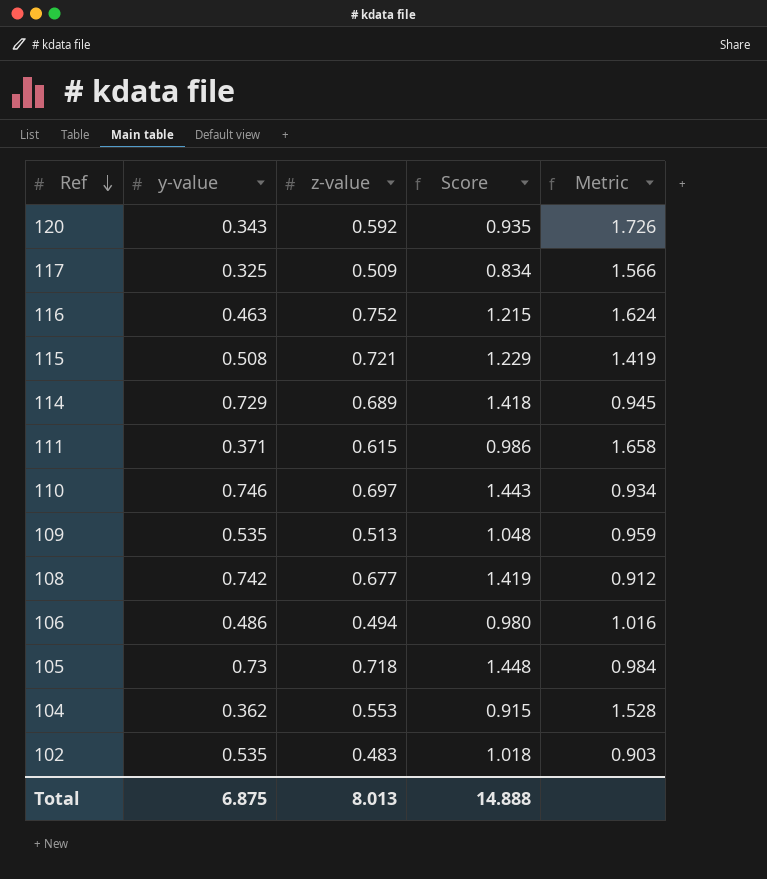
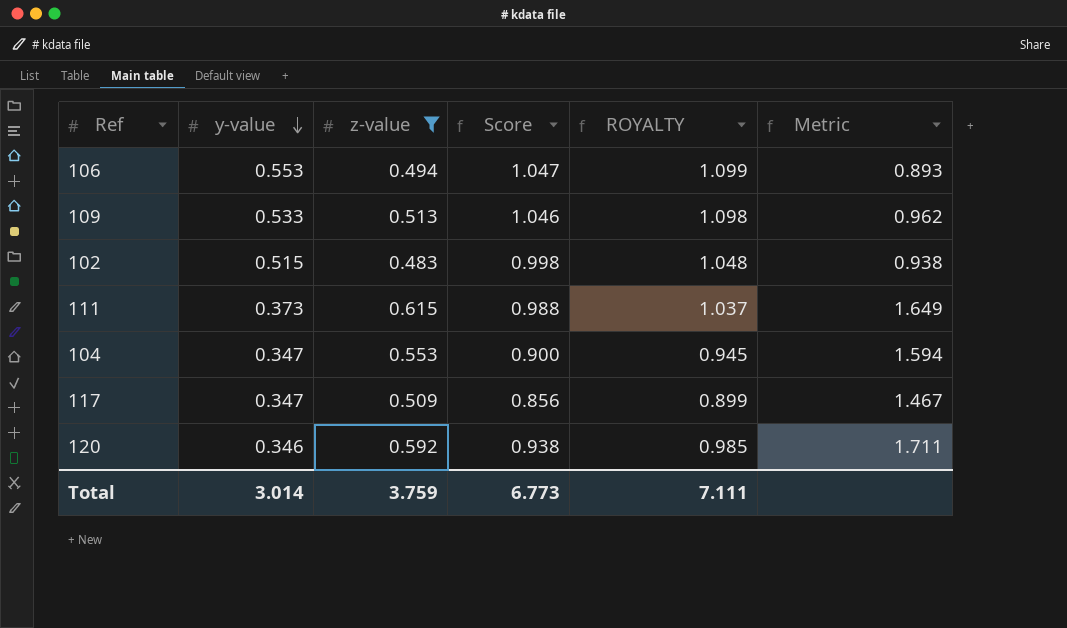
filter: none -> z-value <= 0.615
row order: Ref descending -> y-value descending
column ROYALTY | formula: none -> [Score] * 1.05
106 | y-value: 0.486 -> 0.553
106 | Score: 0.980 -> 1.047
106 | Metric: 1.016 -> 0.893
109 | y-value: 0.535 -> 0.533
109 | Score: 1.048 -> 1.046
109 | Metric: 0.959 -> 0.962
102 | y-value: 0.535 -> 0.515
102 | Score: 1.018 -> 0.998
102 | Metric: 0.903 -> 0.938
111 | y-value: 0.371 -> 0.373
111 | Score: 0.986 -> 0.988
111 | Metric: 1.658 -> 1.649
104 | y-value: 0.362 -> 0.347
104 | Score: 0.915 -> 0.900
104 | Metric: 1.528 -> 1.594
117 | y-value: 0.325 -> 0.347
117 | Score: 0.834 -> 0.856
117 | Metric: 1.566 -> 1.467
120 | y-value: 0.343 -> 0.346
120 | Score: 0.935 -> 0.938
120 | Metric: 1.726 -> 1.711
Total | y-value: 6.875 -> 3.014
Total | z-value: 8.013 -> 3.759
Total | Score: 14.888 -> 6.773

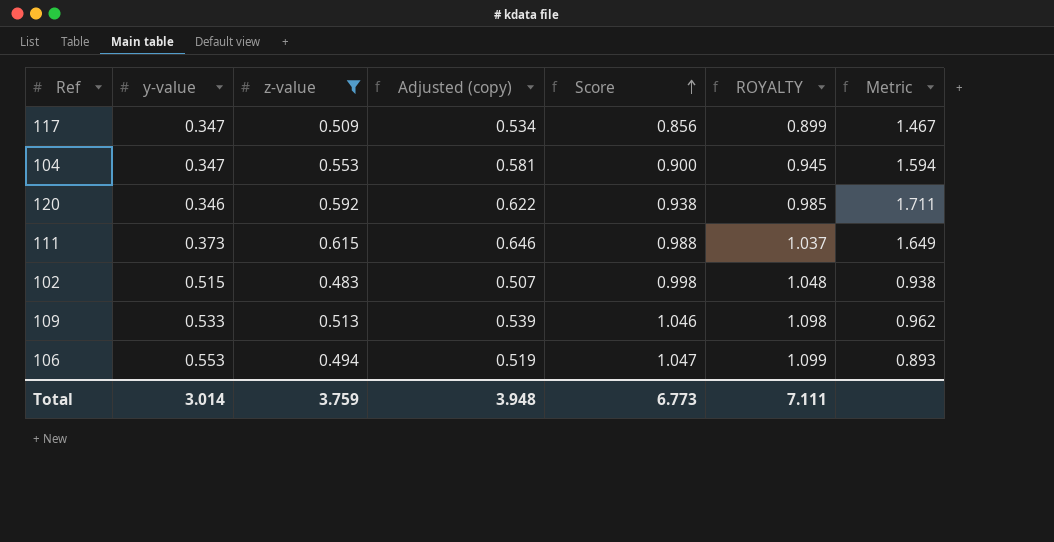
row order: y-value descending -> Score ascending
column Adjusted (copy) | formula: none -> [z-value] * 1.05

